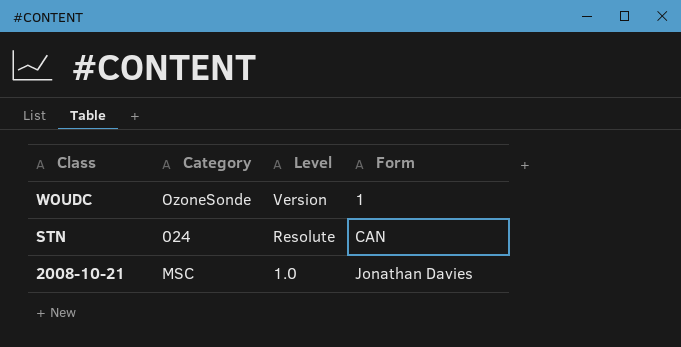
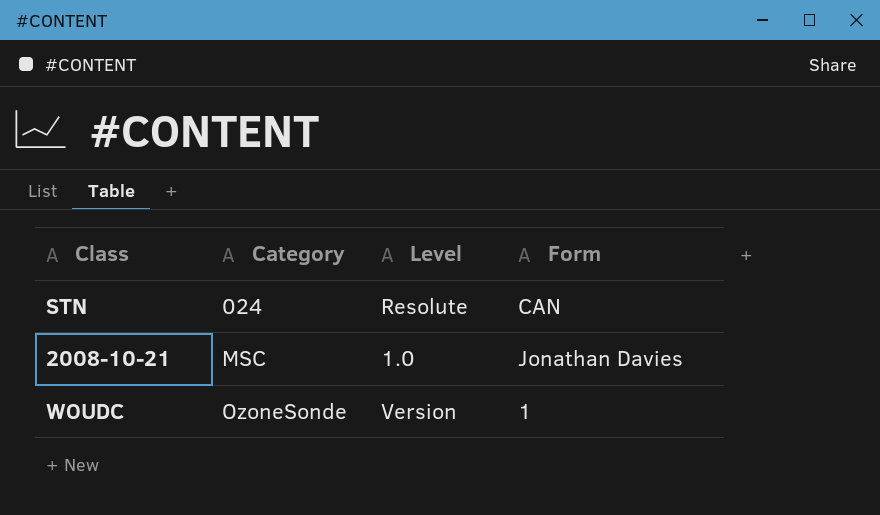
row order: Class descending -> Category ascending

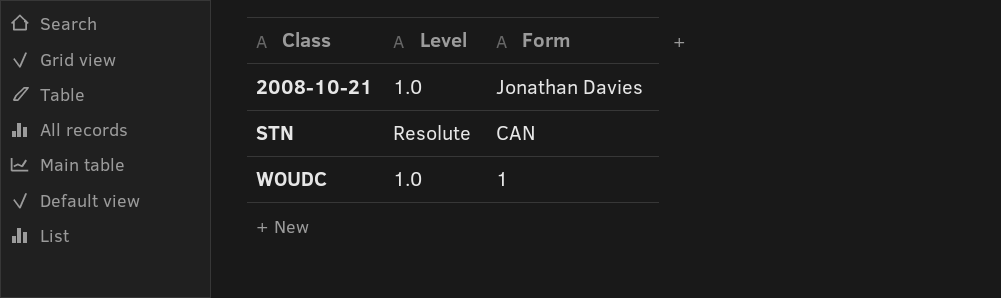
row order: Category ascending -> Class ascending
column Category | position: 2 -> none
WOUDC | Level: Version -> 1.0

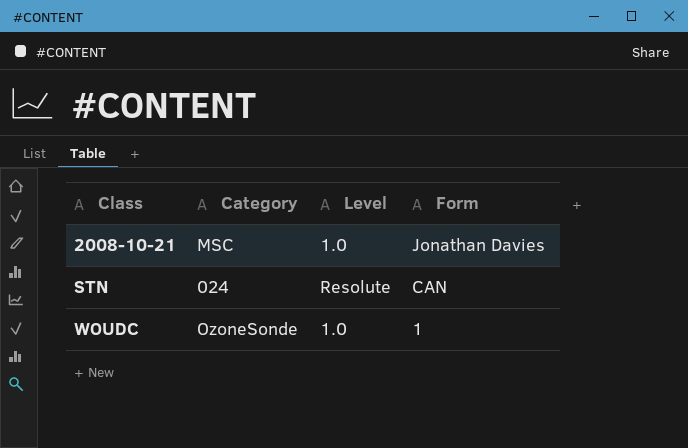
column Category | position: none -> 2

